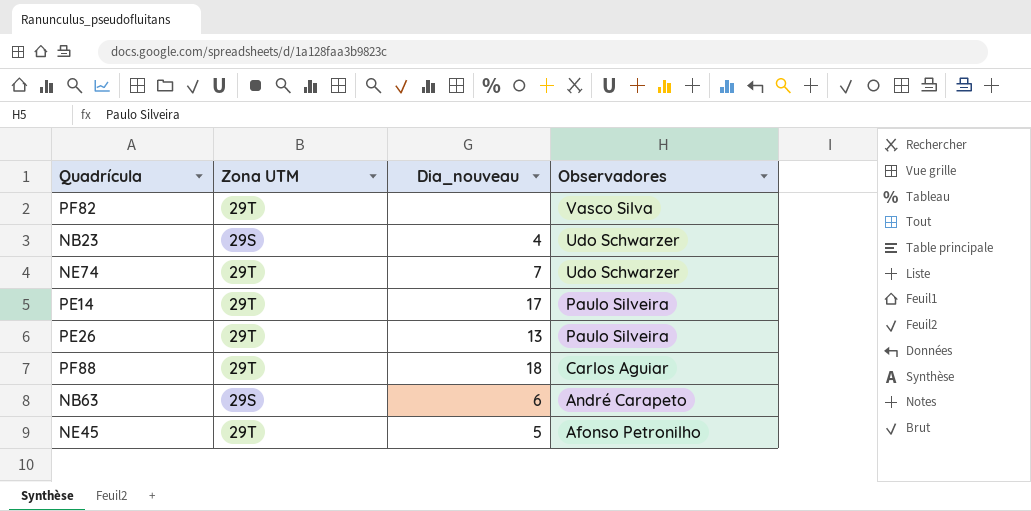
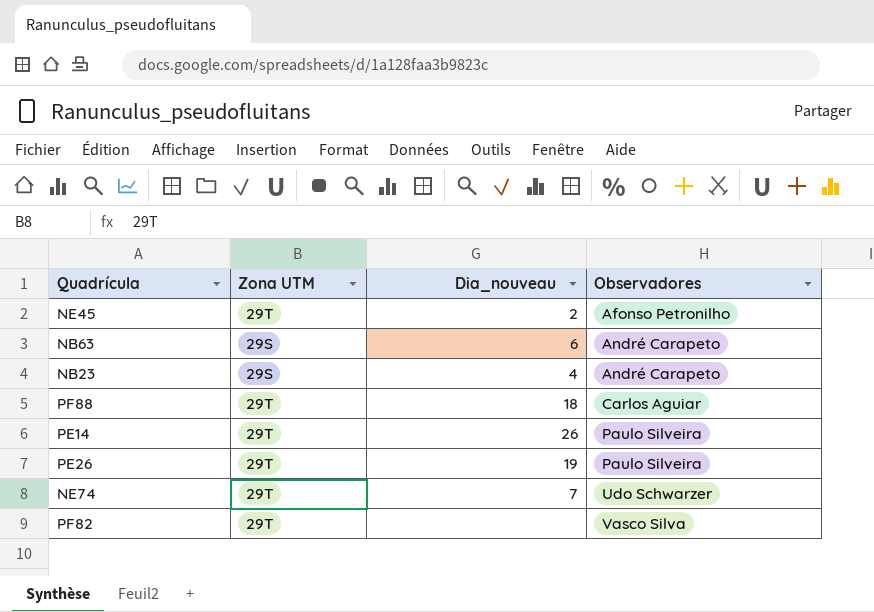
row order: Observadores descending -> Observadores ascending
NE45 | Dia_nouveau: 5 -> 2
NB23 | Observadores: Udo Schwarzer -> André Carapeto
PE14 | Dia_nouveau: 17 -> 26
PE26 | Dia_nouveau: 13 -> 19

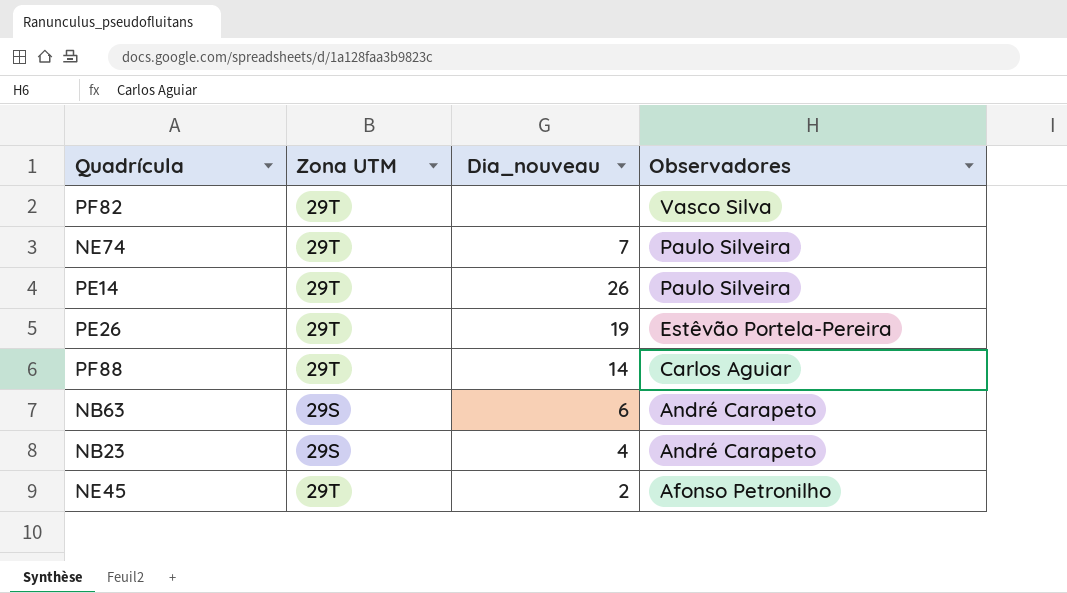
row order: Observadores ascending -> Observadores descending
NE74 | Observadores: Udo Schwarzer -> Paulo Silveira
PE26 | Observadores: Paulo Silveira -> Estêvão Portela-Pereira
PF88 | Dia_nouveau: 18 -> 14

